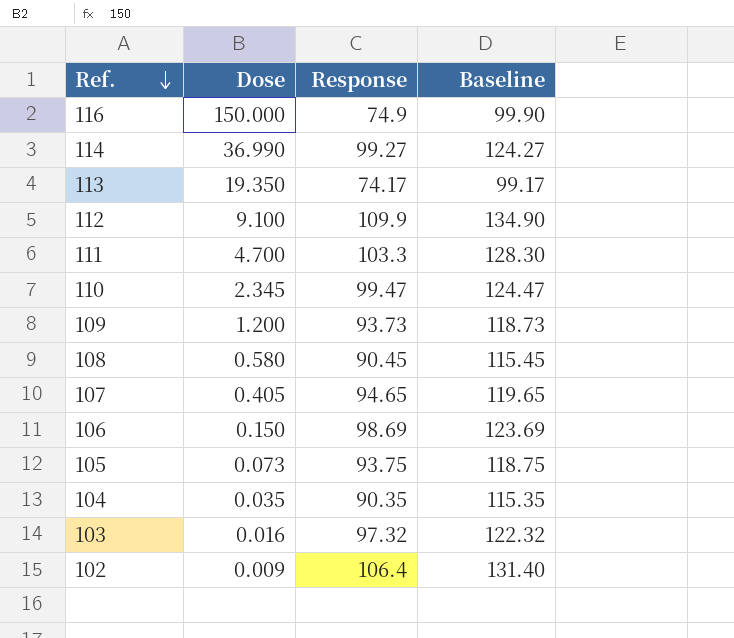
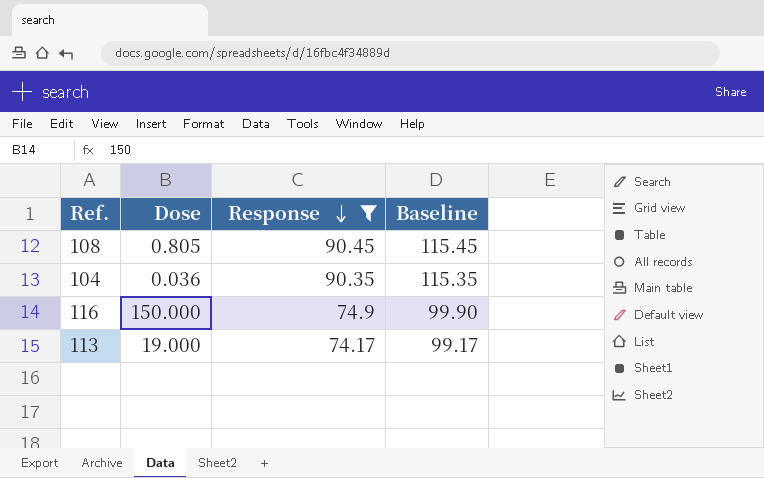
filter: none -> Response <= 90.45
row order: Ref. descending -> Response descending
108 | Dose: 0.580 -> 0.805
104 | Dose: 0.035 -> 0.036
113 | Dose: 19.350 -> 19.000

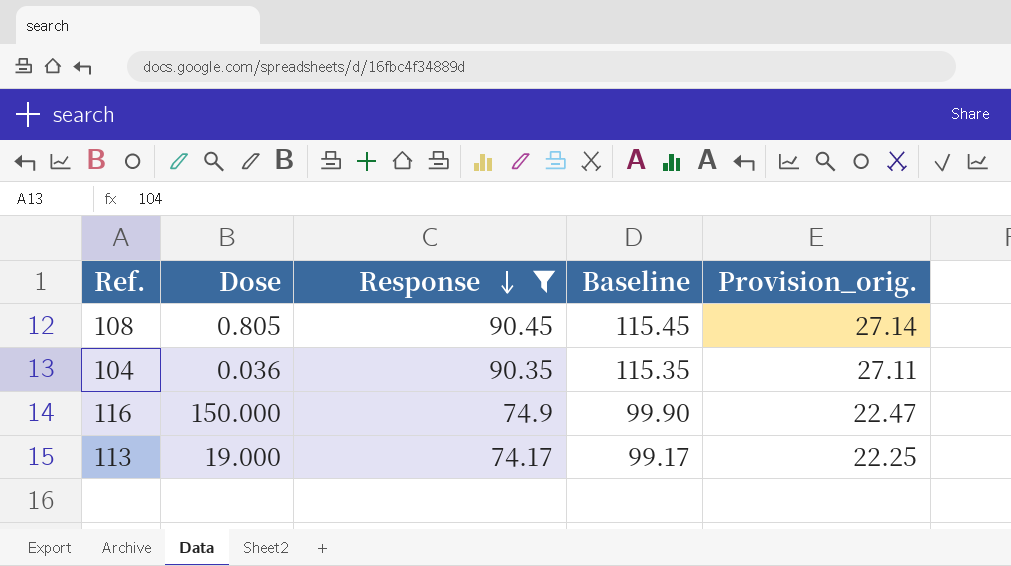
column Provision_orig. | formula: none -> [Response] * 0.3

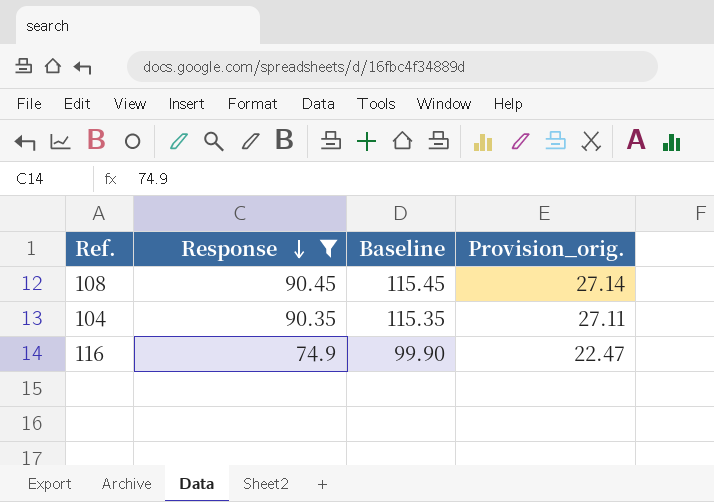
column Dose | position: 2 -> none
row 113: 19.000 | 74.17 | 99.17 | 22.25 -> none

